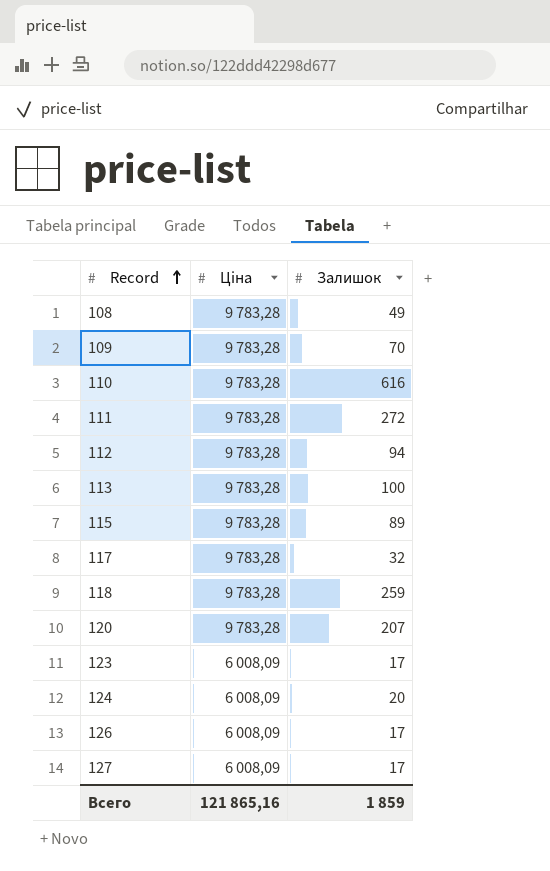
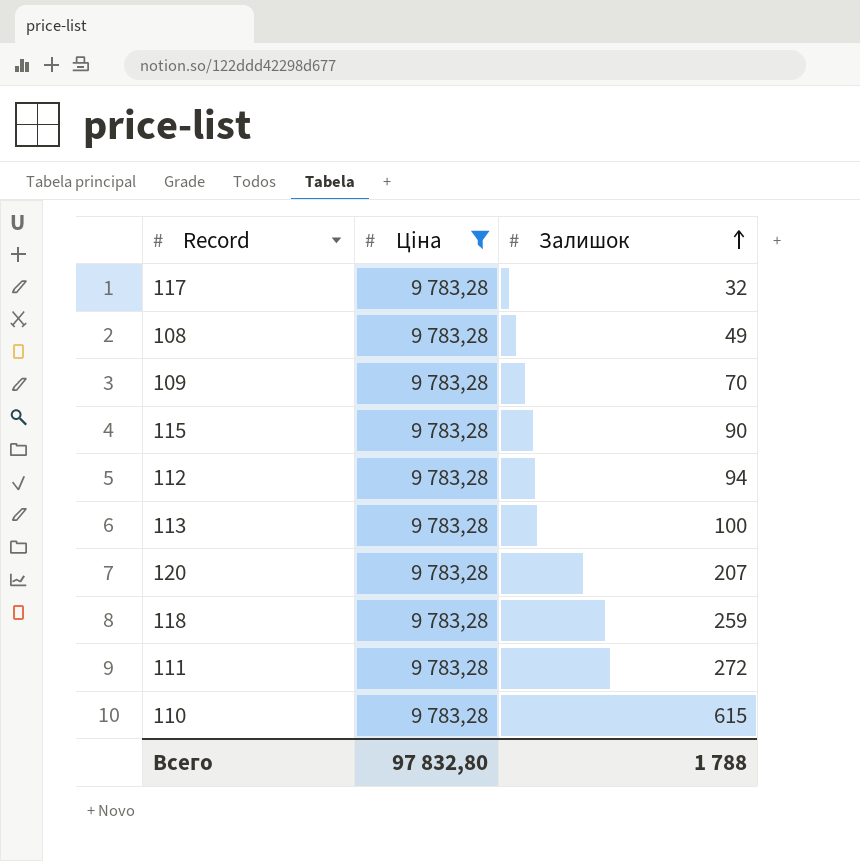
filter: none -> Ціна = 9 783,28
row order: Record ascending -> Залишок ascending
115 | Залишок: 89 -> 90
110 | Залишок: 616 -> 615
Всего | Ціна: 121 865,16 -> 97 832,80
Всего | Залишок: 1 859 -> 1 788

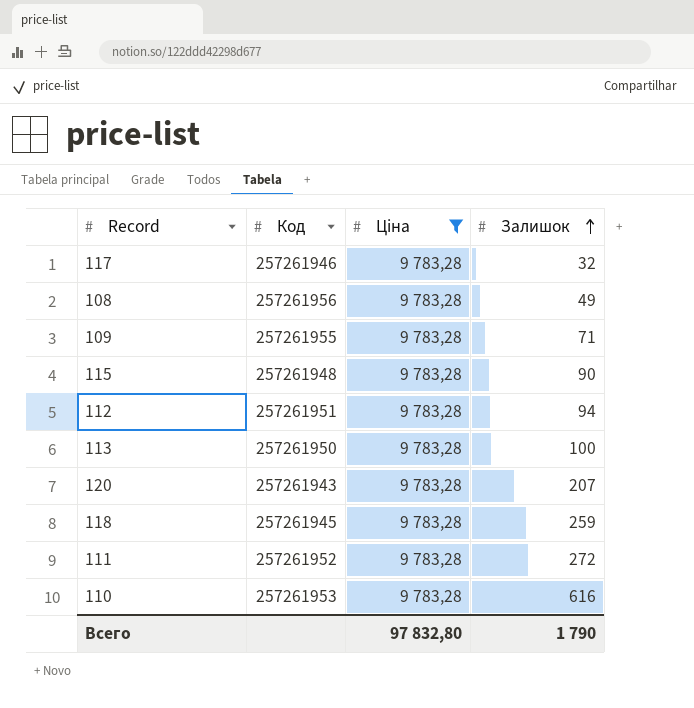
column Код | position: none -> 2
109 | Залишок: 70 -> 71
110 | Залишок: 615 -> 616
Всего | Залишок: 1 788 -> 1 790

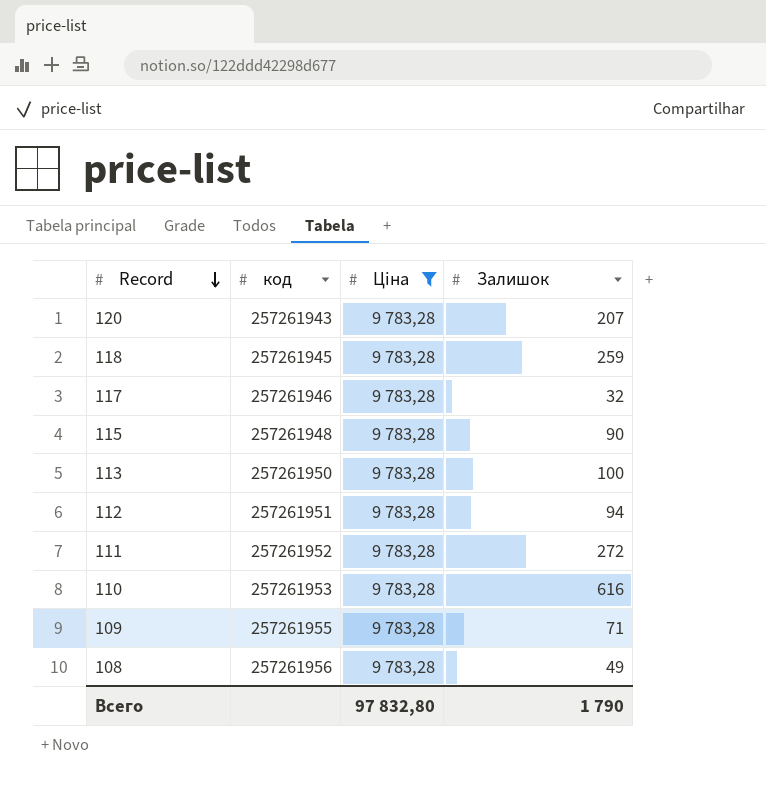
row order: Залишок ascending -> Record descending
column name: Код -> код

